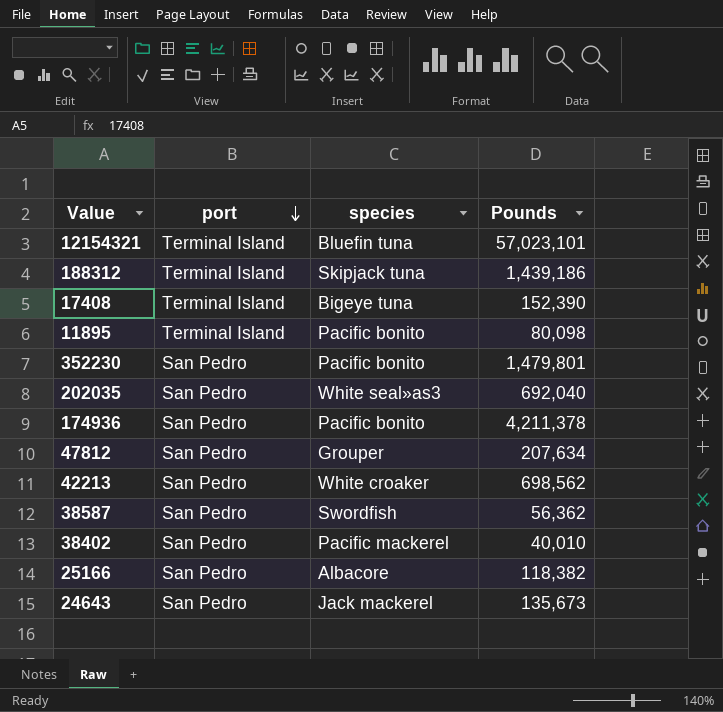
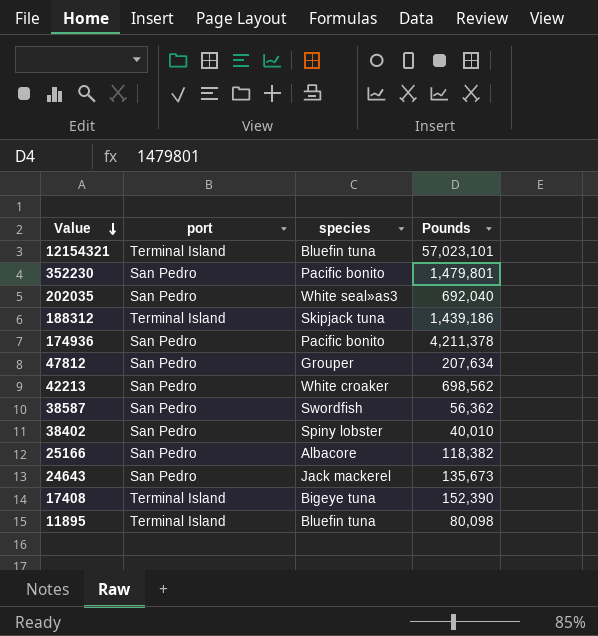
row order: port descending -> Value descending
38402 | species: Pacific mackerel -> Spiny lobster
11895 | species: Pacific bonito -> Bluefin tuna

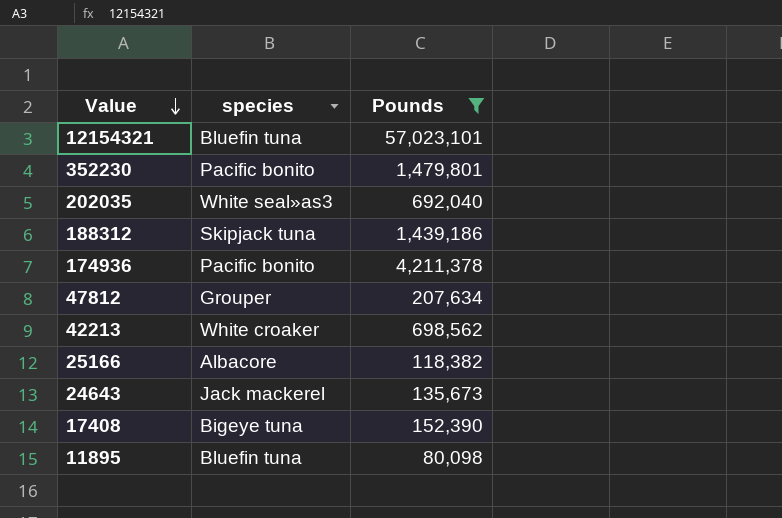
filter: none -> Pounds >= 80,098
column port | position: 2 -> none

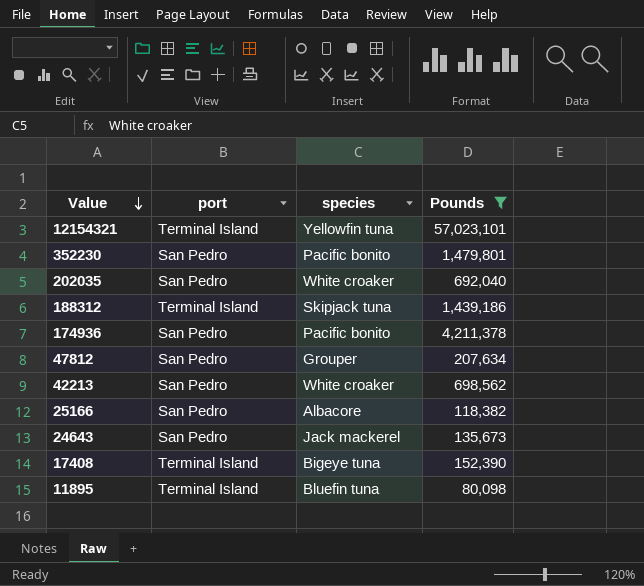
column port | position: none -> 2
12154321 | species: Bluefin tuna -> Yellowfin tuna
202035 | species: White seal»as3 -> White croaker

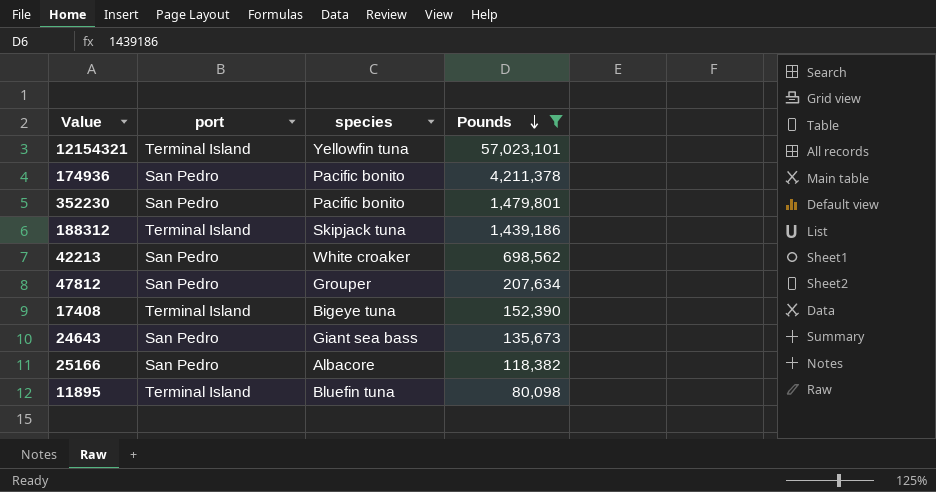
row order: Value descending -> Pounds descending
row 202035: San Pedro | White croaker | 692,040 -> none
24643 | species: Jack mackerel -> Giant sea bass

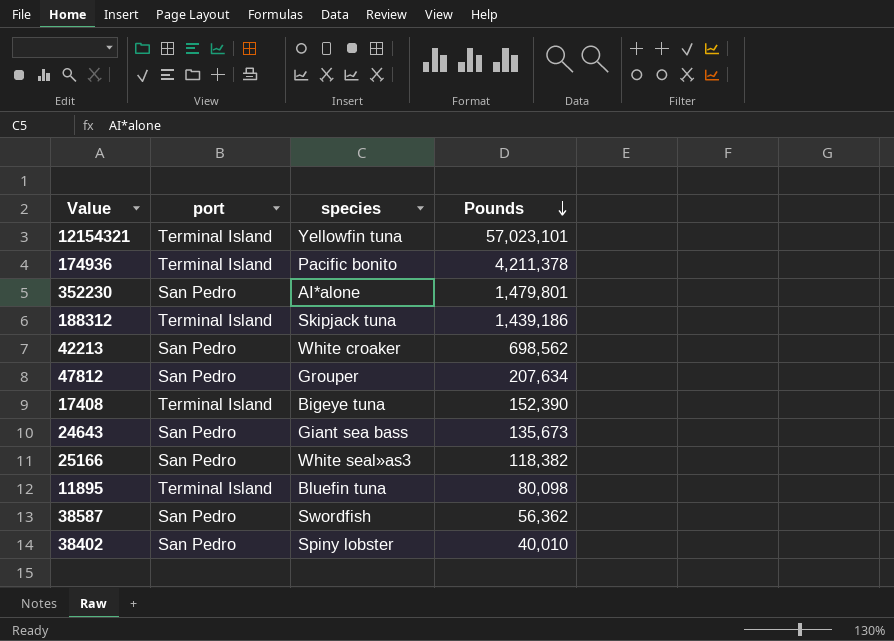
filter: Pounds >= 80,098 -> none
174936 | port: San Pedro -> Terminal Island
352230 | species: Pacific bonito -> AI*alone
25166 | species: Albacore -> White seal»as3

